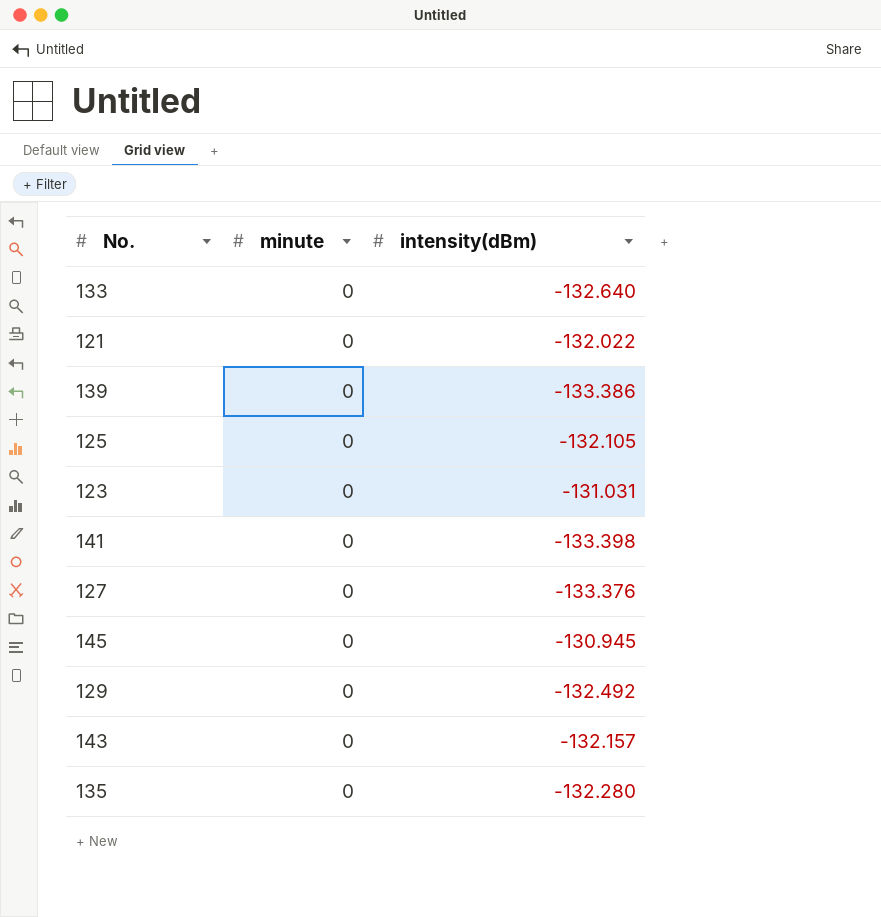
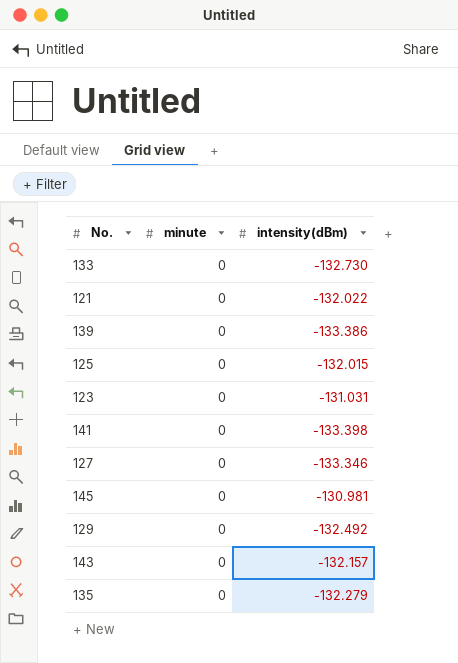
133 | intensity(dBm): -132.640 -> -132.730
125 | intensity(dBm): -132.105 -> -132.015
127 | intensity(dBm): -133.376 -> -133.346
145 | intensity(dBm): -130.945 -> -130.981
135 | intensity(dBm): -132.280 -> -132.279

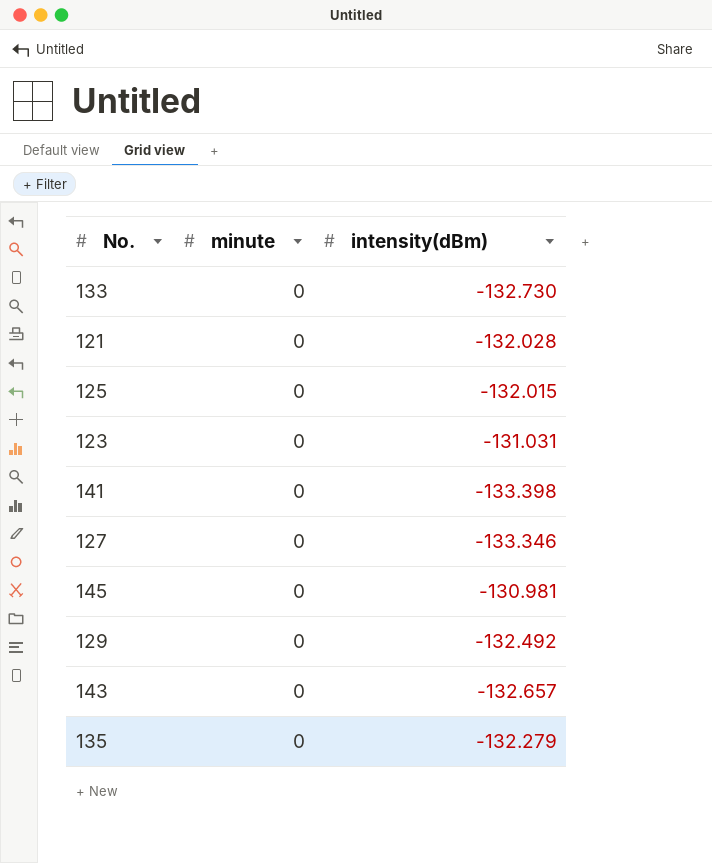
row 139: 0 | -133.386 -> none
121 | intensity(dBm): -132.022 -> -132.028
143 | intensity(dBm): -132.157 -> -132.657

